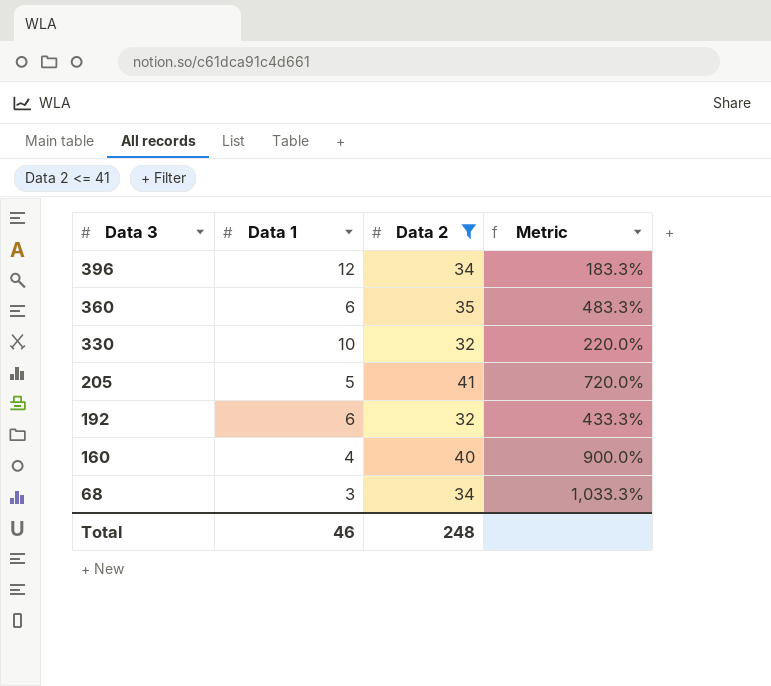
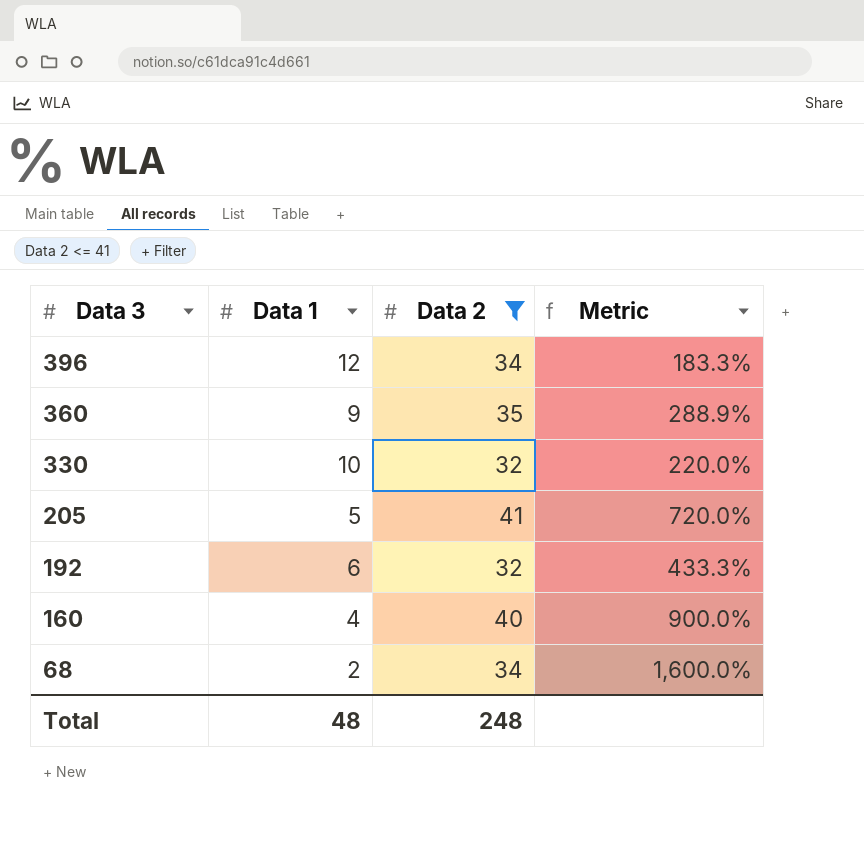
360 | Data 1: 6 -> 9
360 | Metric: 483.3% -> 288.9%
68 | Data 1: 3 -> 2
68 | Metric: 1,033.3% -> 1,600.0%
Total | Data 1: 46 -> 48

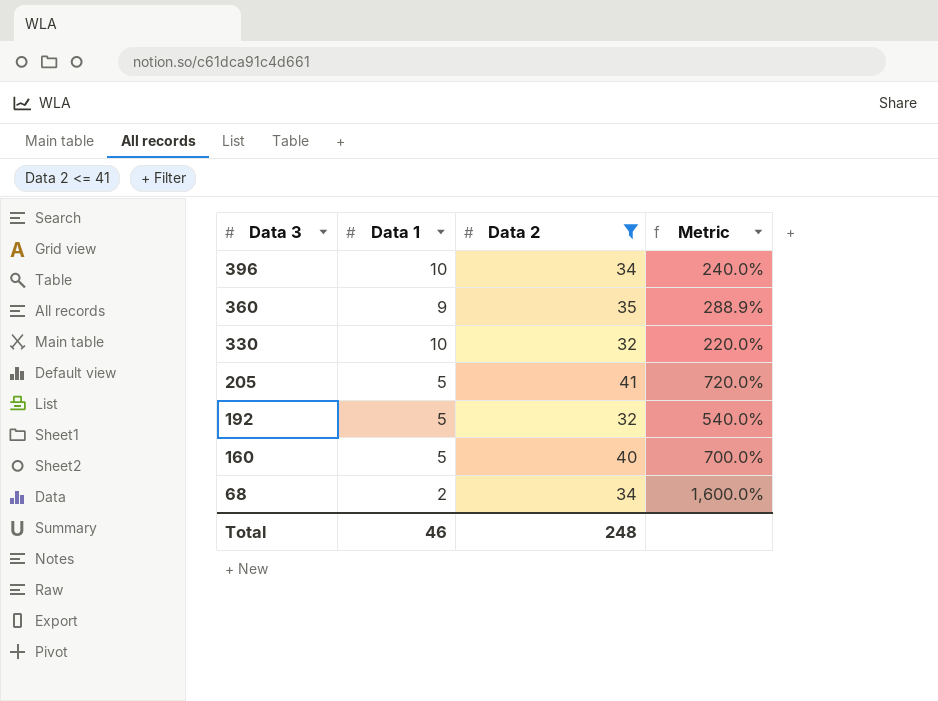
396 | Data 1: 12 -> 10
396 | Metric: 183.3% -> 240.0%
192 | Data 1: 6 -> 5
192 | Metric: 433.3% -> 540.0%
160 | Data 1: 4 -> 5
160 | Metric: 900.0% -> 700.0%
Total | Data 1: 48 -> 46

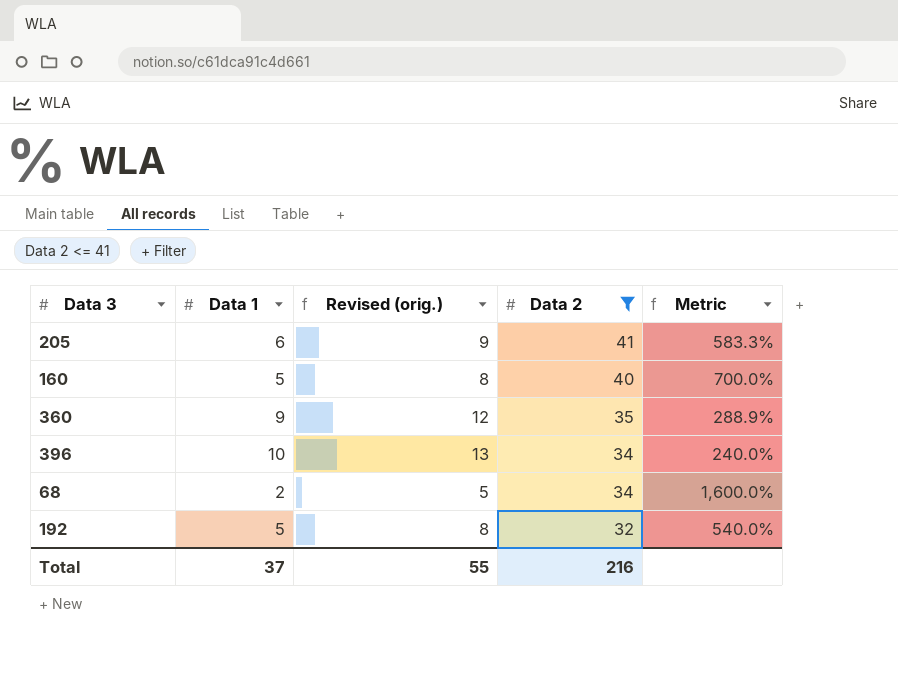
row order: Data 3 descending -> Data 2 descending
column Revised (orig.) | formula: none -> [Data 1] + 3
row 330: 10 | 32 | 220.0% -> none
205 | Data 1: 5 -> 6
205 | Metric: 720.0% -> 583.3%
Total | Data 1: 46 -> 37
Total | Data 2: 248 -> 216

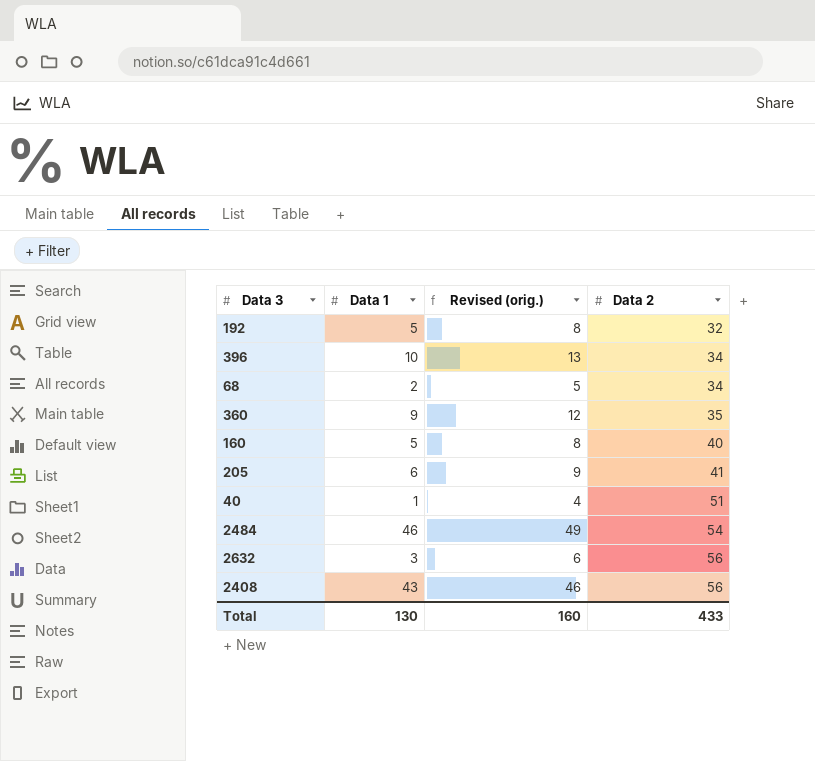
filter: Data 2 <= 41 -> none
row order: Data 2 descending -> Data 2 ascending
column Metric | formula: ([Data 2] - [Data 1]) / [Data 1] -> none
Total | Data 1: 37 -> 130
Total | Revised (orig.): 55 -> 160
Total | Data 2: 216 -> 433

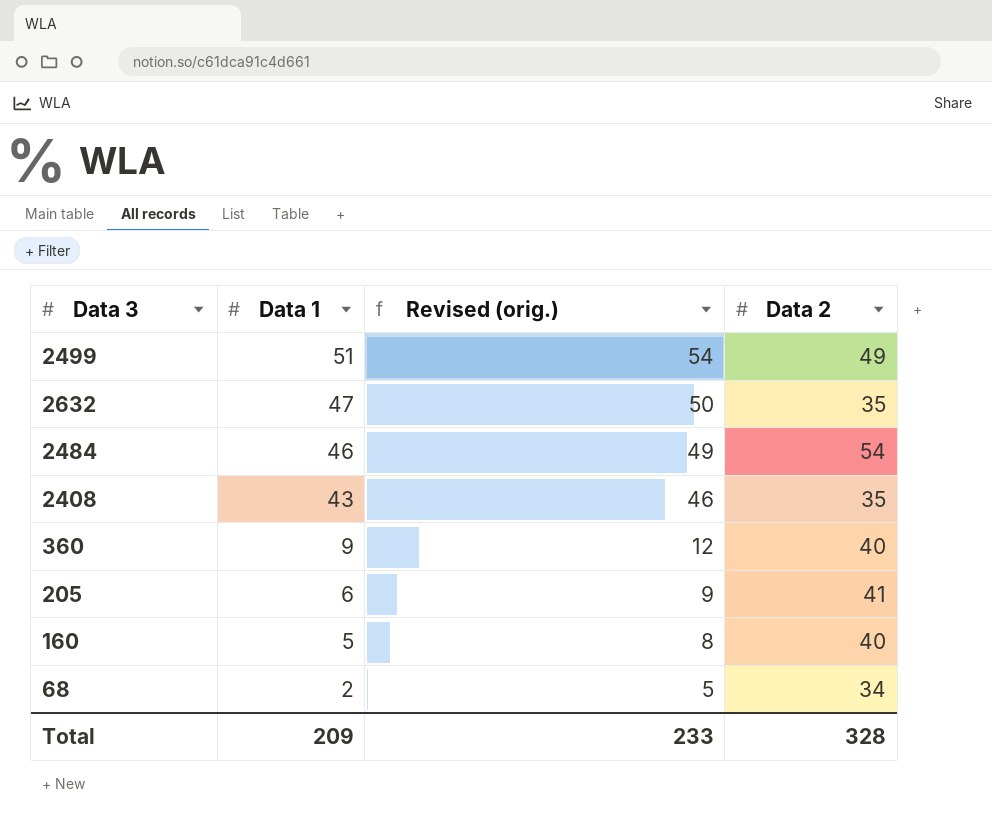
row order: Data 2 ascending -> Data 1 descending
row 192: 5 | 8 | 32 -> none
row 396: 10 | 13 | 34 -> none
row 40: 1 | 4 | 51 -> none
row 2499: none -> 51 | 54 | 49
2632 | Data 1: 3 -> 47
2632 | Revised (orig.): 6 -> 50
2632 | Data 2: 56 -> 35
2408 | Data 2: 56 -> 35
360 | Data 2: 35 -> 40
Total | Data 1: 130 -> 209
Total | Revised (orig.): 160 -> 233
Total | Data 2: 433 -> 328

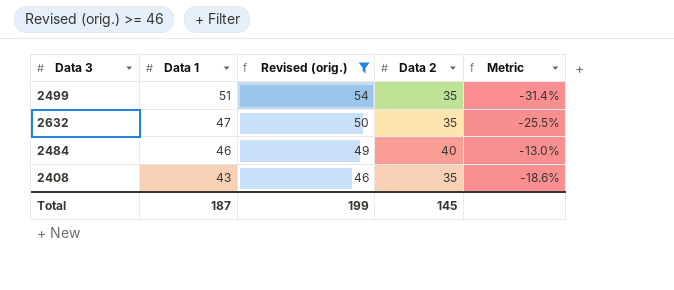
filter: none -> Revised (orig.) >= 46
column Metric | formula: none -> ([Data 2] - [Data 1]) / [Data 1]
2499 | Data 2: 49 -> 35
2484 | Data 2: 54 -> 40
Total | Data 1: 209 -> 187
Total | Revised (orig.): 233 -> 199
Total | Data 2: 328 -> 145

